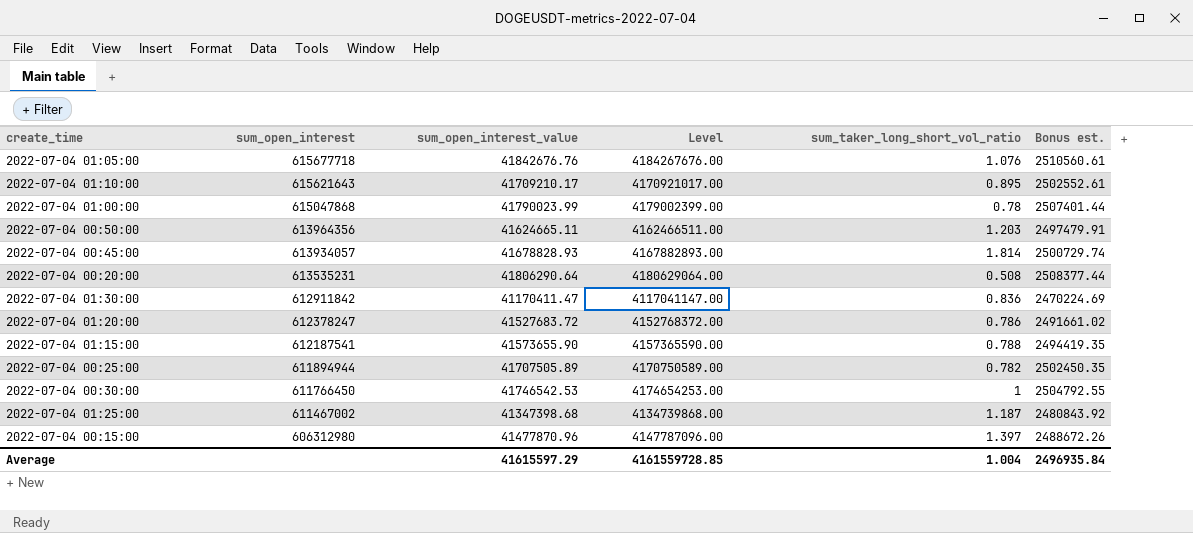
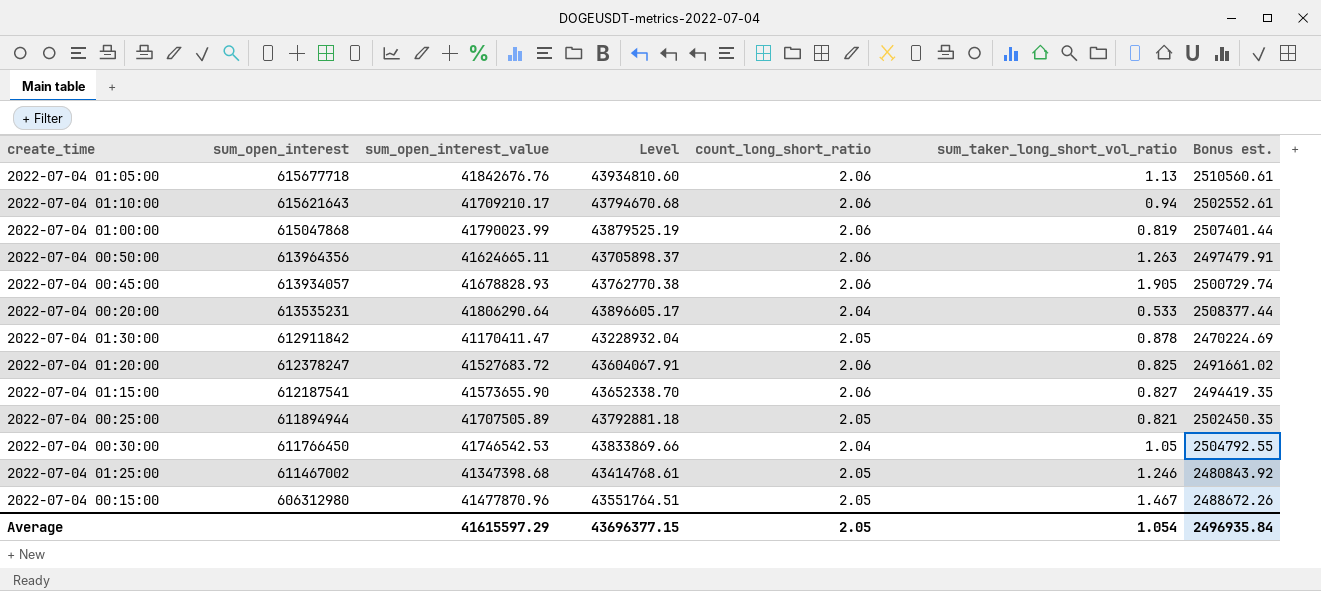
column Level | formula: [sum_open_interest_value] * 100 -> [sum_open_interest_value] * 1.05
column count_long_short_ratio | position: none -> 5
2022-07-04 01:05:00 | sum_taker_long_short_vol_ratio: 1.076 -> 1.13
2022-07-04 01:10:00 | sum_taker_long_short_vol_ratio: 0.895 -> 0.94
2022-07-04 01:00:00 | sum_taker_long_short_vol_ratio: 0.78 -> 0.819
2022-07-04 00:50:00 | sum_taker_long_short_vol_ratio: 1.203 -> 1.263
2022-07-04 00:45:00 | sum_taker_long_short_vol_ratio: 1.814 -> 1.905
2022-07-04 00:20:00 | sum_taker_long_short_vol_ratio: 0.508 -> 0.533
2022-07-04 01:30:00 | sum_taker_long_short_vol_ratio: 0.836 -> 0.878
2022-07-04 01:20:00 | sum_taker_long_short_vol_ratio: 0.786 -> 0.825
2022-07-04 01:15:00 | sum_taker_long_short_vol_ratio: 0.788 -> 0.827
2022-07-04 00:25:00 | sum_taker_long_short_vol_ratio: 0.782 -> 0.821
2022-07-04 00:30:00 | sum_taker_long_short_vol_ratio: 1 -> 1.05
2022-07-04 01:25:00 | sum_taker_long_short_vol_ratio: 1.187 -> 1.246
2022-07-04 00:15:00 | sum_taker_long_short_vol_ratio: 1.397 -> 1.467
Average | Level: 4161559728.85 -> 43696377.15
Average | sum_taker_long_short_vol_ratio: 1.004 -> 1.054

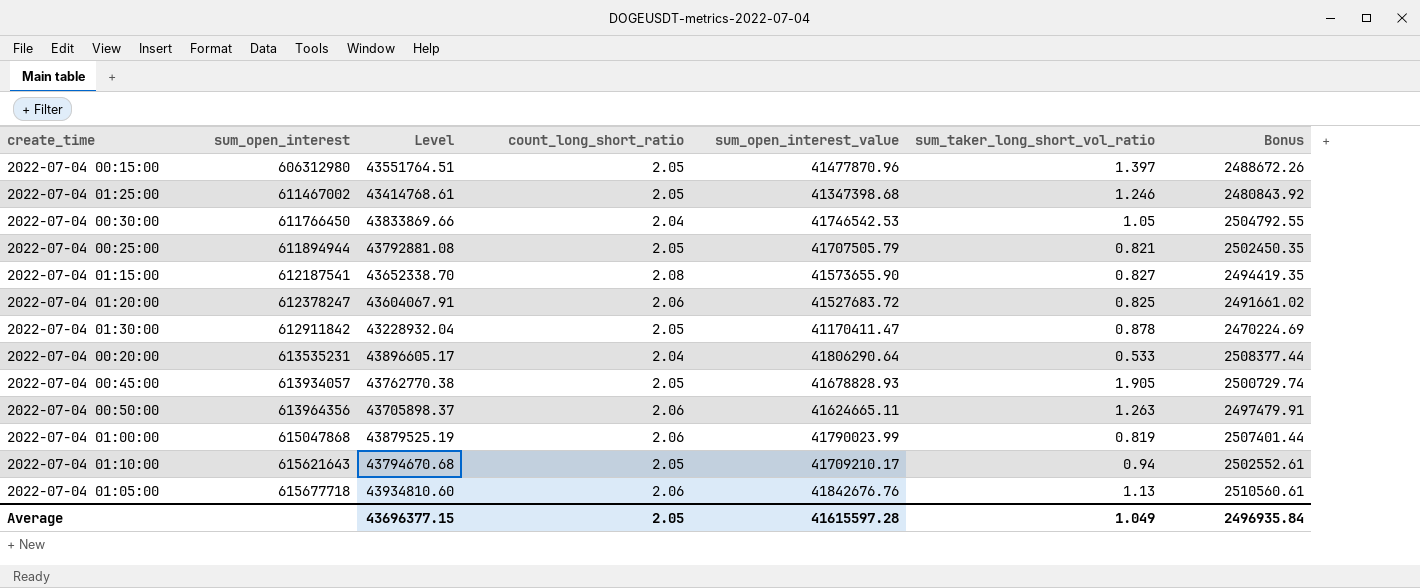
row order: sum_open_interest descending -> sum_open_interest ascending
column sum_open_interest_value | position: 3 -> 5
column name: Bonus est. -> Bonus
2022-07-04 00:15:00 | sum_taker_long_short_vol_ratio: 1.467 -> 1.397
2022-07-04 00:25:00 | Level: 43792881.18 -> 43792881.08
2022-07-04 00:25:00 | sum_open_interest_value: 41707505.89 -> 41707505.79
2022-07-04 01:15:00 | count_long_short_ratio: 2.06 -> 2.08
2022-07-04 00:45:00 | count_long_short_ratio: 2.06 -> 2.05
2022-07-04 01:10:00 | count_long_short_ratio: 2.06 -> 2.05
Average | sum_open_interest_value: 41615597.29 -> 41615597.28
Average | sum_taker_long_short_vol_ratio: 1.054 -> 1.049

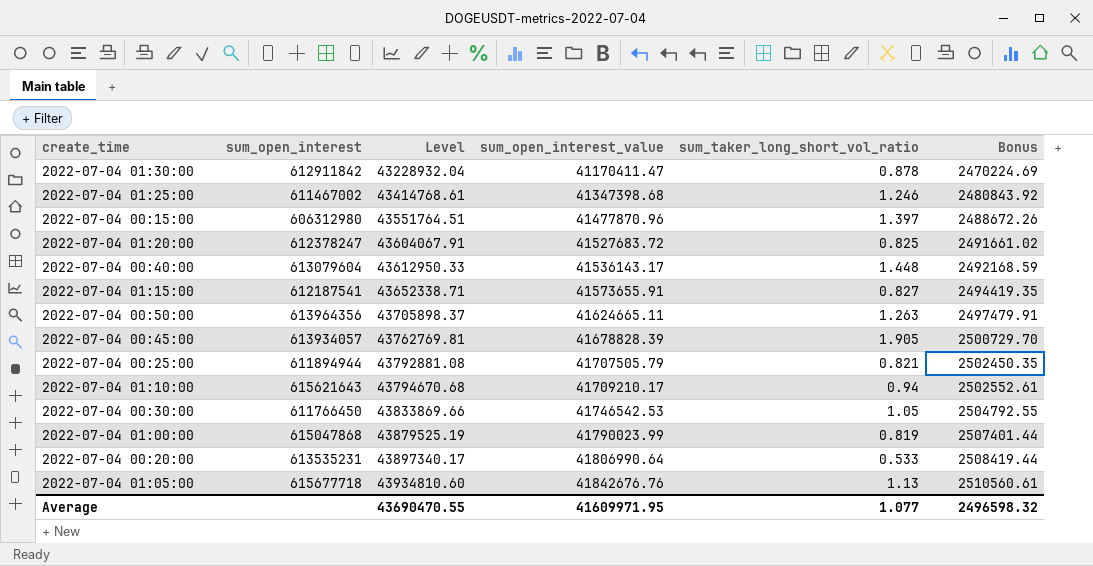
row order: sum_open_interest ascending -> Level ascending
column count_long_short_ratio | position: 4 -> none
row 2022-07-04 00:40:00: none -> 613079604 | 43612950.33 | 41536143.17 | 1.448 | 2492168.59
2022-07-04 01:15:00 | Level: 43652338.70 -> 43652338.71
2022-07-04 01:15:00 | sum_open_interest_value: 41573655.90 -> 41573655.91
2022-07-04 00:45:00 | Level: 43762770.38 -> 43762769.81
2022-07-04 00:45:00 | sum_open_interest_value: 41678828.93 -> 41678828.39
2022-07-04 00:45:00 | Bonus: 2500729.74 -> 2500729.70
2022-07-04 00:20:00 | Level: 43896605.17 -> 43897340.17
2022-07-04 00:20:00 | sum_open_interest_value: 41806290.64 -> 41806990.64
2022-07-04 00:20:00 | Bonus: 2508377.44 -> 2508419.44
Average | Level: 43696377.15 -> 43690470.55
Average | sum_open_interest_value: 41615597.28 -> 41609971.95
Average | sum_taker_long_short_vol_ratio: 1.049 -> 1.077
Average | Bonus: 2496935.84 -> 2496598.32

